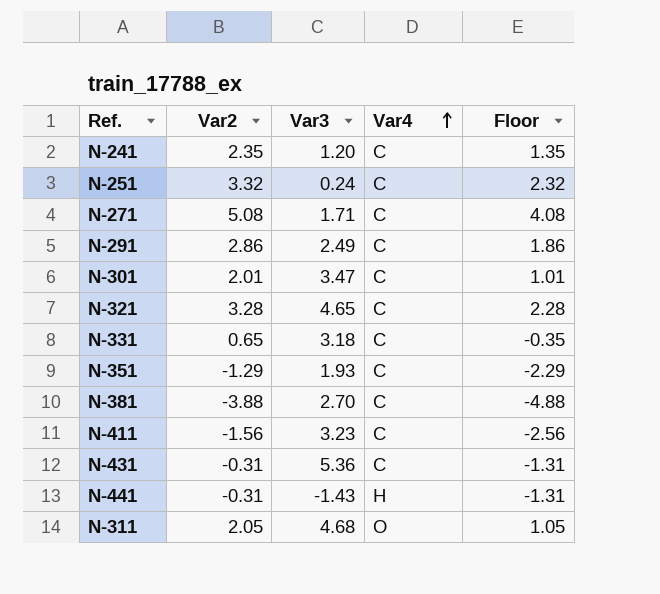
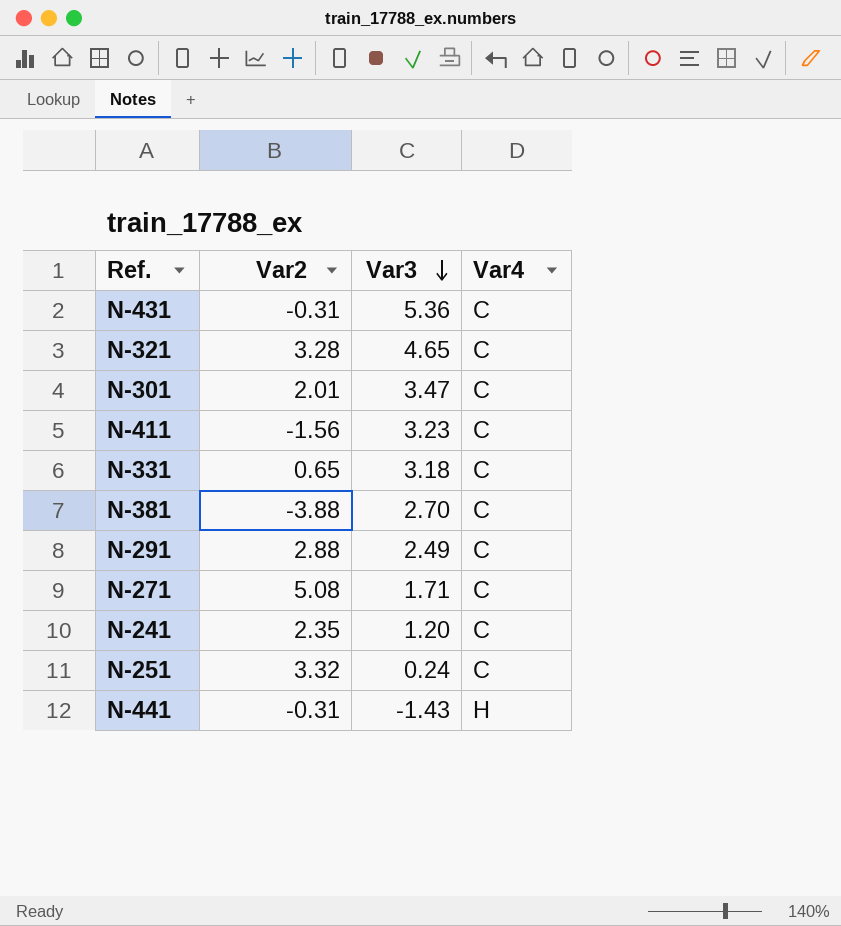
row order: Var4 ascending -> Var3 descending
column Floor | formula: [Var2] - 1 -> none
row N-351: -1.29 | 1.93 | C | -2.29 -> none
row N-311: 2.05 | 4.68 | O | 1.05 -> none
N-291 | Var2: 2.86 -> 2.88

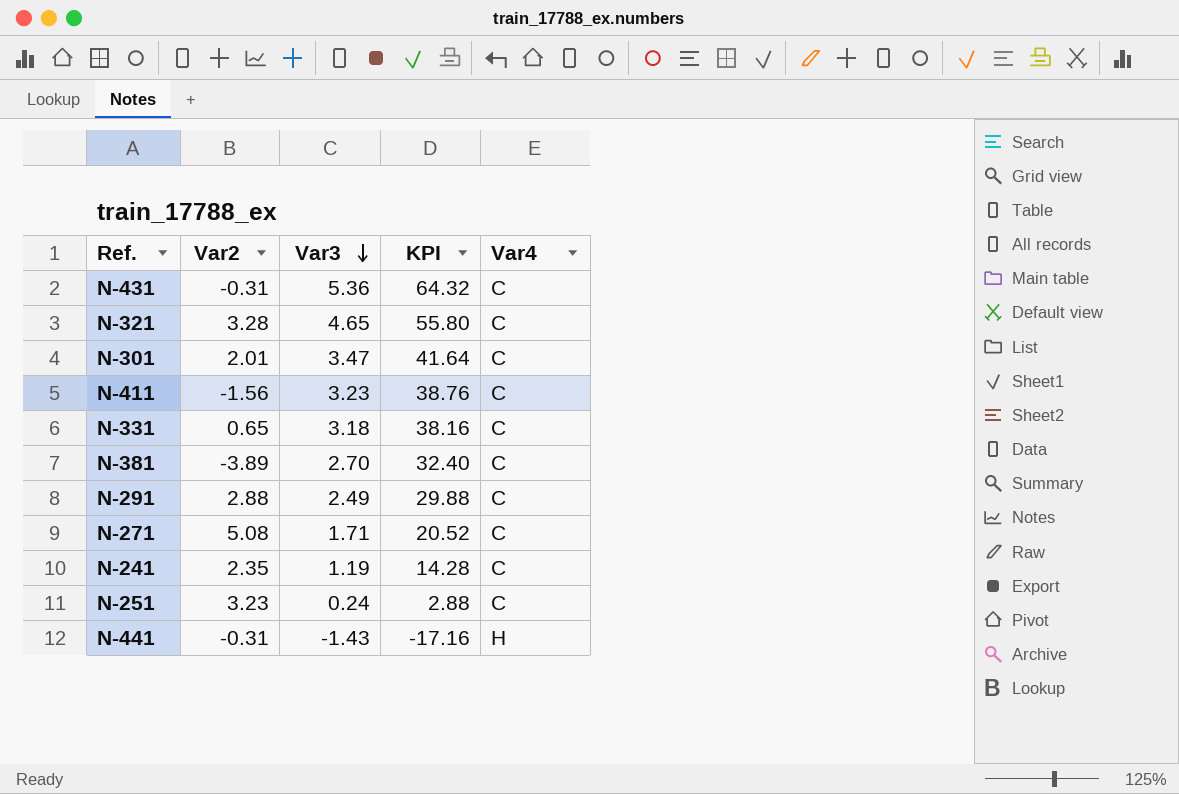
column KPI | formula: none -> [Var3] * 12
N-381 | Var2: -3.88 -> -3.89
N-241 | Var3: 1.20 -> 1.19
N-251 | Var2: 3.32 -> 3.23

